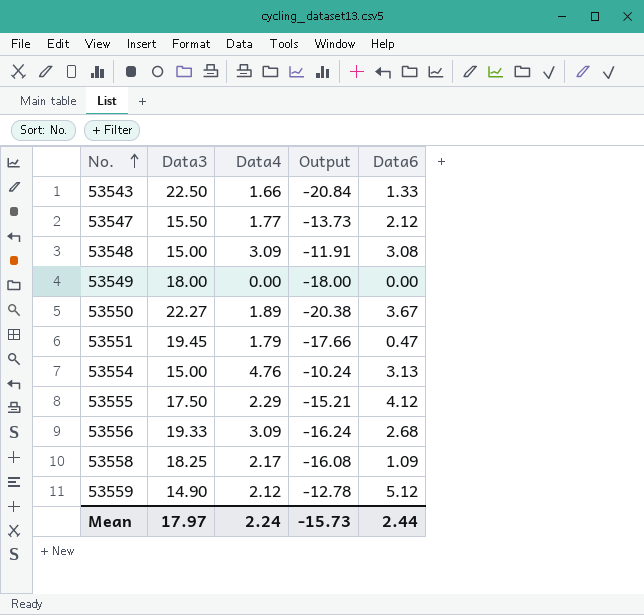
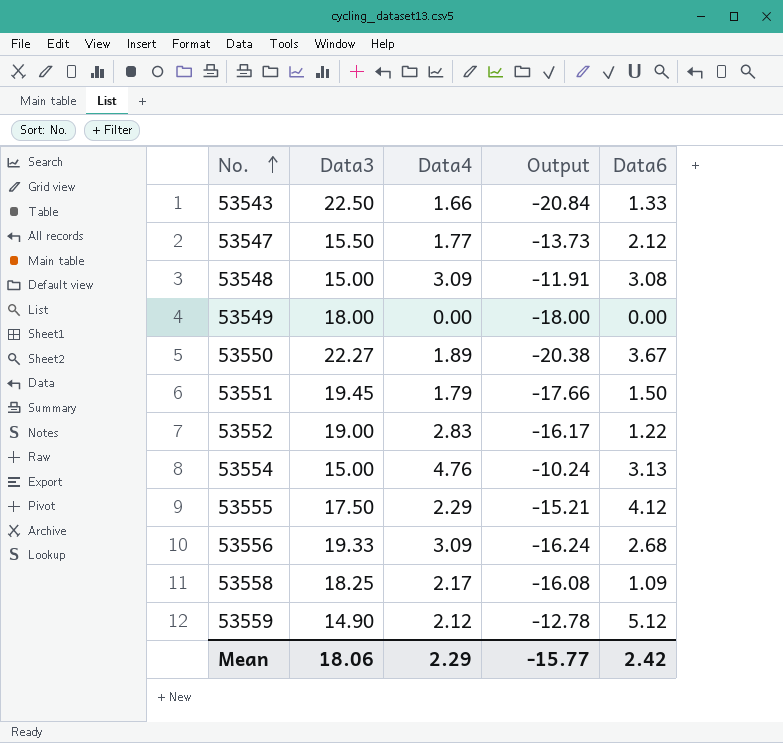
53551 | Data6: 0.47 -> 1.50
row 53552: none -> 19.00 | 2.83 | -16.17 | 1.22
Mean | Data3: 17.97 -> 18.06
Mean | Data4: 2.24 -> 2.29
Mean | Output: -15.73 -> -15.77
Mean | Data6: 2.44 -> 2.42

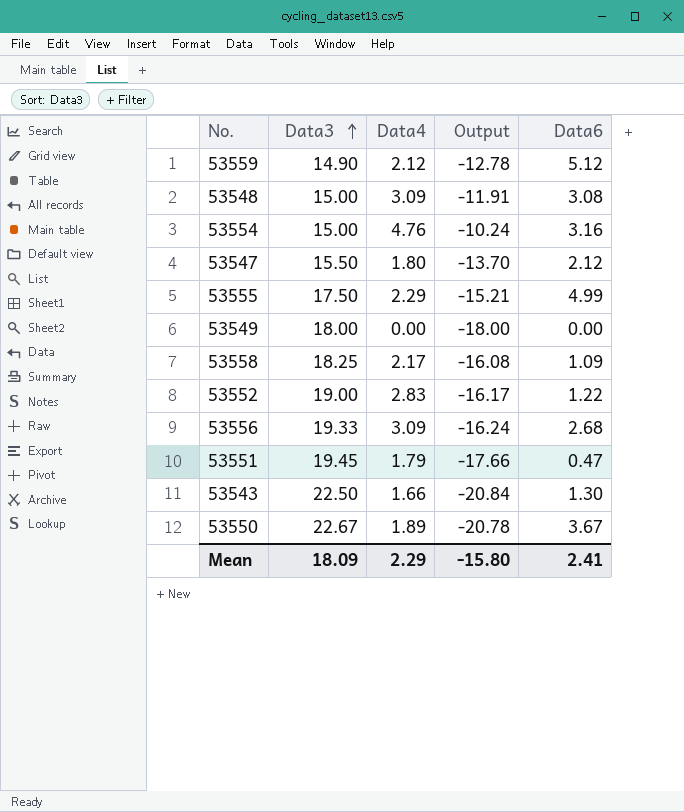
row order: No. ascending -> Data3 ascending
53554 | Data6: 3.13 -> 3.16
53547 | Data4: 1.77 -> 1.80
53547 | Output: -13.73 -> -13.70
53555 | Data6: 4.12 -> 4.99
53551 | Data6: 1.50 -> 0.47
53543 | Data6: 1.33 -> 1.30
53550 | Data3: 22.27 -> 22.67
53550 | Output: -20.38 -> -20.78
Mean | Data3: 18.06 -> 18.09
Mean | Output: -15.77 -> -15.80
Mean | Data6: 2.42 -> 2.41

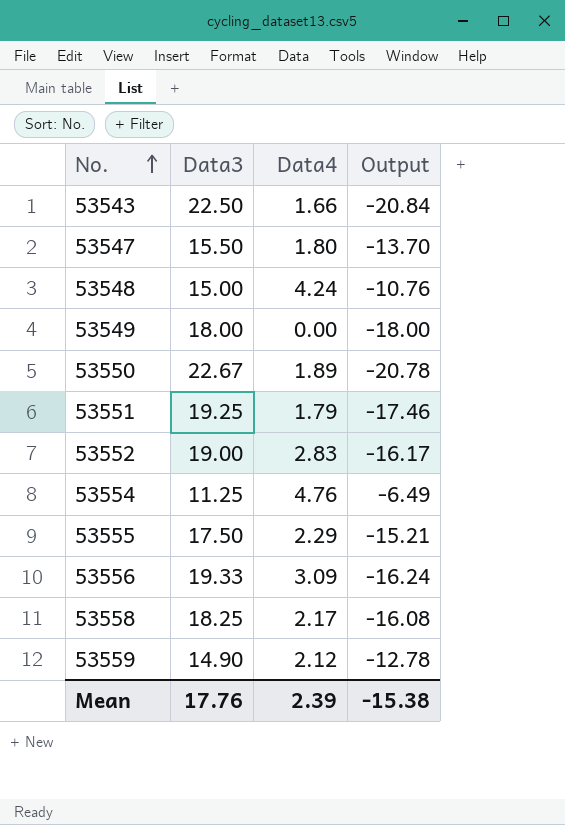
row order: Data3 ascending -> No. ascending
column Data6 | position: 5 -> none
53548 | Data4: 3.09 -> 4.24
53548 | Output: -11.91 -> -10.76
53551 | Data3: 19.45 -> 19.25
53551 | Output: -17.66 -> -17.46
53554 | Data3: 15.00 -> 11.25
53554 | Output: -10.24 -> -6.49
Mean | Data3: 18.09 -> 17.76
Mean | Data4: 2.29 -> 2.39
Mean | Output: -15.80 -> -15.38

